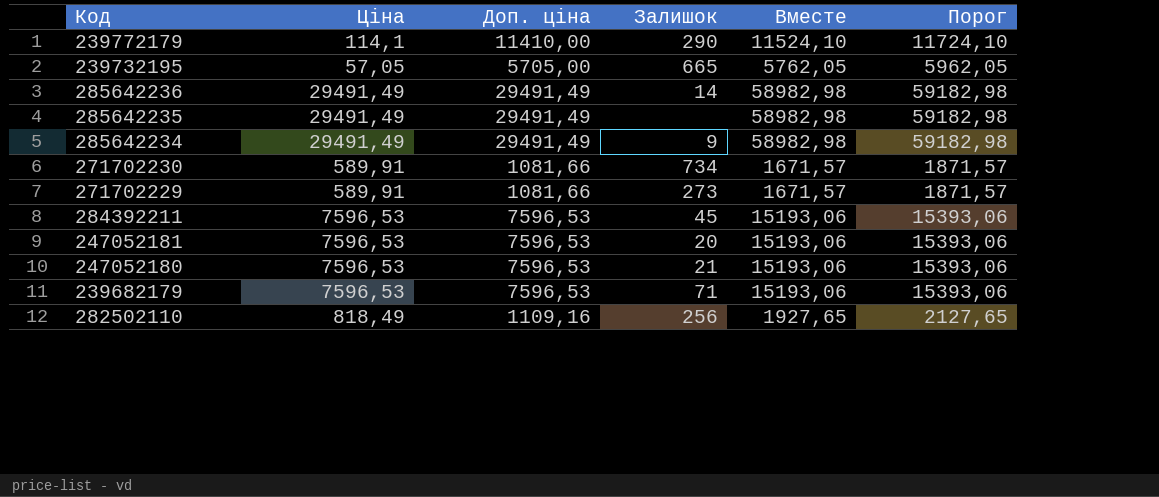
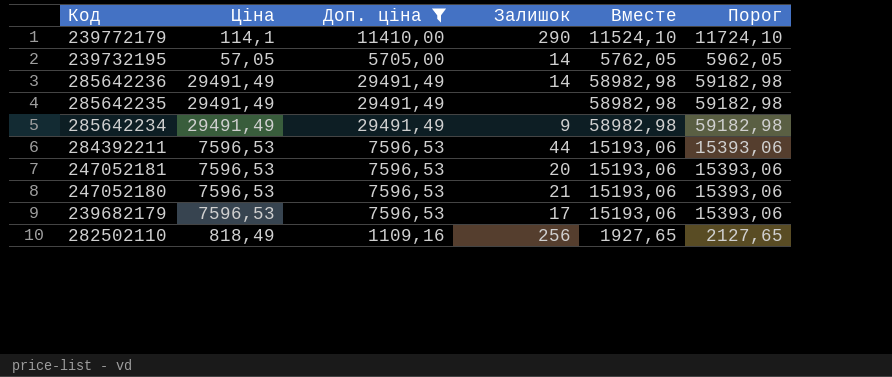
filter: none -> Доп. ціна != 1081,66
239732195 | Залишок: 665 -> 14
284392211 | Залишок: 45 -> 44
239682179 | Залишок: 71 -> 17

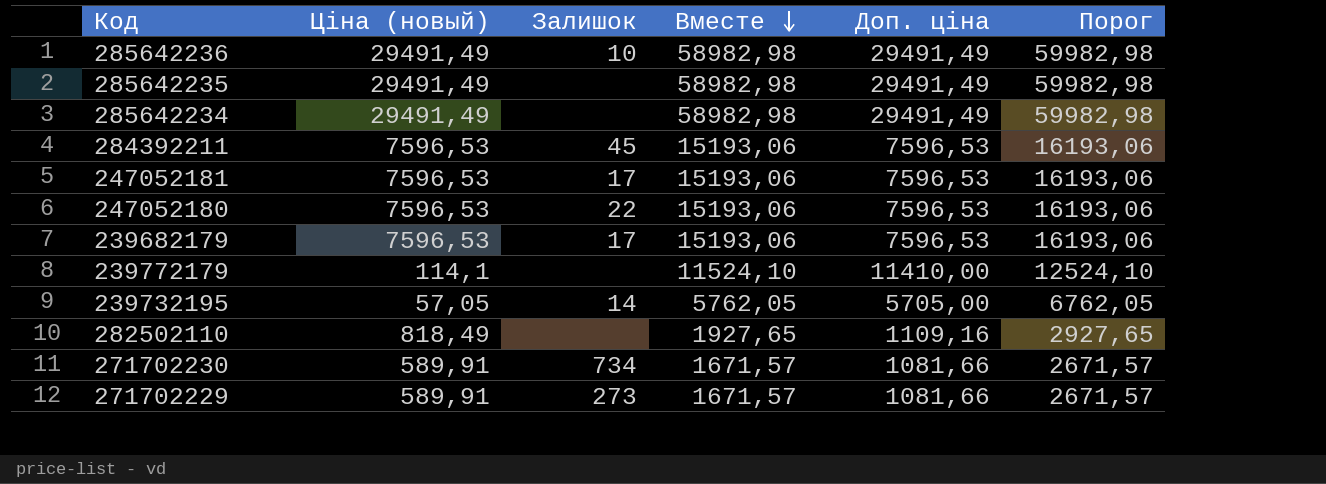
filter: Доп. ціна != 1081,66 -> none
row order: none -> Вместе descending
column name: Ціна -> Ціна (новый)
column Доп. ціна | position: 3 -> 5
column Порог | formula: [Вместе] + 200 -> [Вместе] + 1000
285642236 | Залишок: 14 -> 10
285642234 | Залишок: 9 -> none
284392211 | Залишок: 44 -> 45
247052181 | Залишок: 20 -> 17
247052180 | Залишок: 21 -> 22
239772179 | Залишок: 290 -> none
282502110 | Залишок: 256 -> none

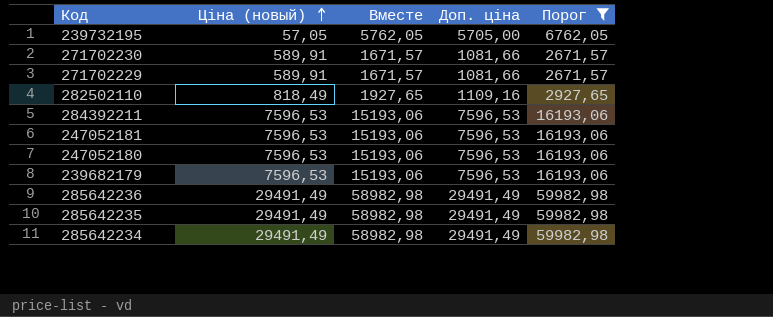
filter: none -> Порог != 12524,10
row order: Вместе descending -> Ціна (новый) ascending
column Залишок | position: 3 -> none

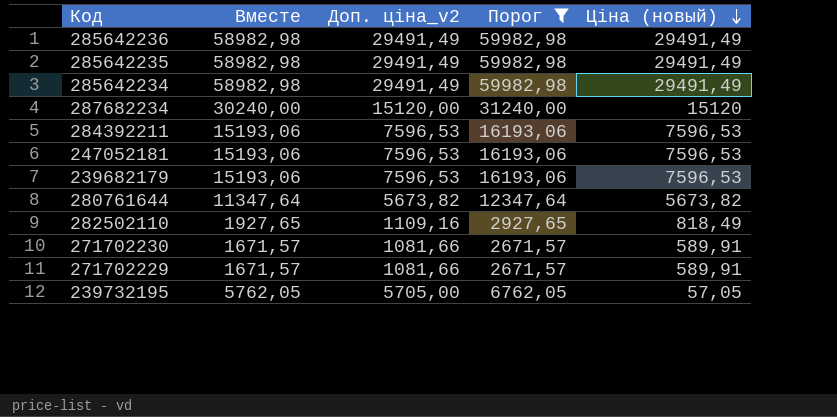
row order: Ціна (новый) ascending -> Ціна (новый) descending
column name: Доп. ціна -> Доп. ціна_v2
column Ціна (новый) | position: 2 -> 5
row 247052180: 7596,53 | 15193,06 | 7596,53 | 16193,06 -> none
row 287682234: none -> 30240,00 | 15120,00 | 31240,00 | 15120
row 280761644: none -> 11347,64 | 5673,82 | 12347,64 | 5673,82

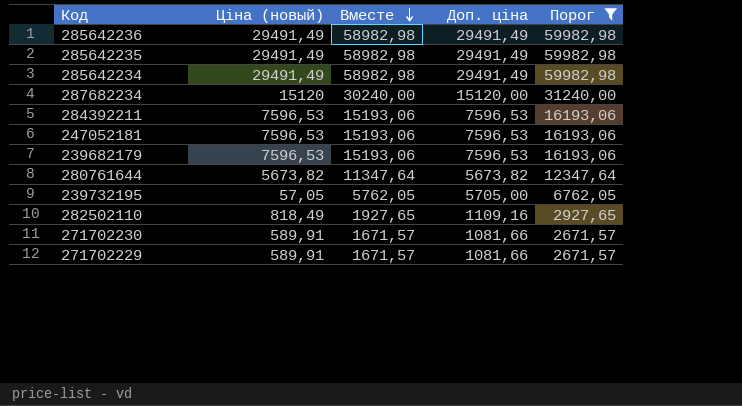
row order: Ціна (новый) descending -> Вместе descending
column Ціна (новый) | position: 5 -> 2
column name: Доп. ціна_v2 -> Доп. ціна

